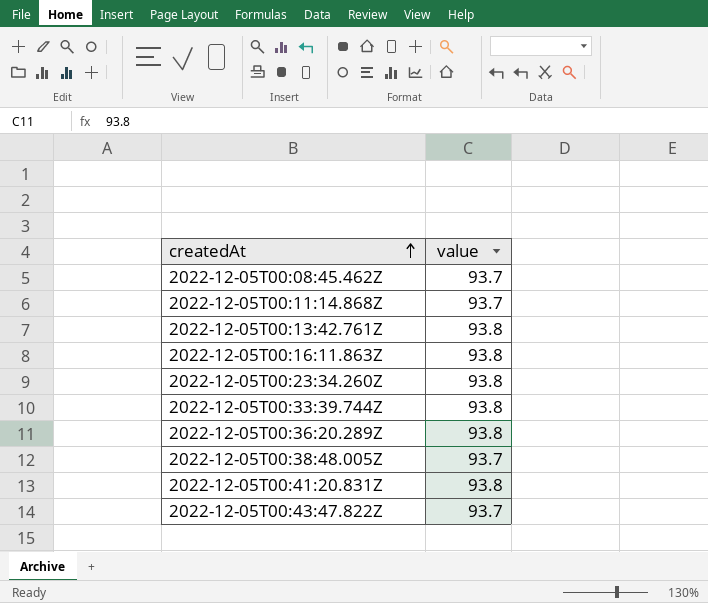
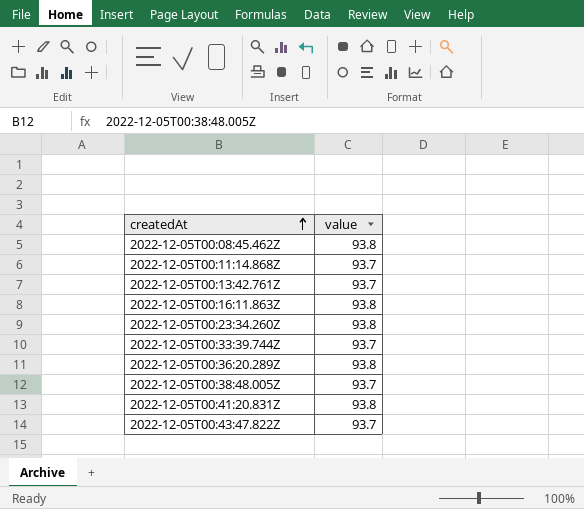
2022-12-05T00:08:45.462Z | value: 93.7 -> 93.8
2022-12-05T00:13:42.761Z | value: 93.8 -> 93.7
2022-12-05T00:33:39.744Z | value: 93.8 -> 93.7

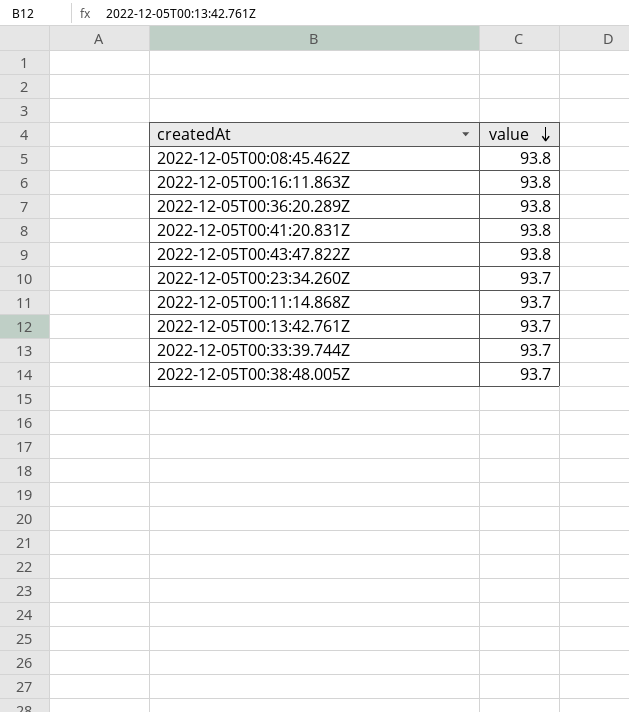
row order: createdAt ascending -> value descending
2022-12-05T00:43:47.822Z | value: 93.7 -> 93.8
2022-12-05T00:23:34.260Z | value: 93.8 -> 93.7

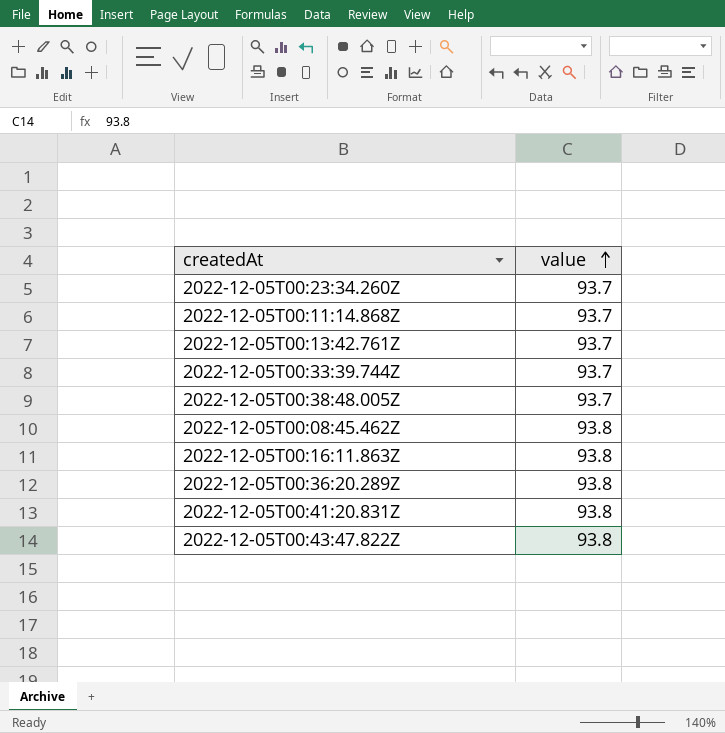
row order: value descending -> value ascending

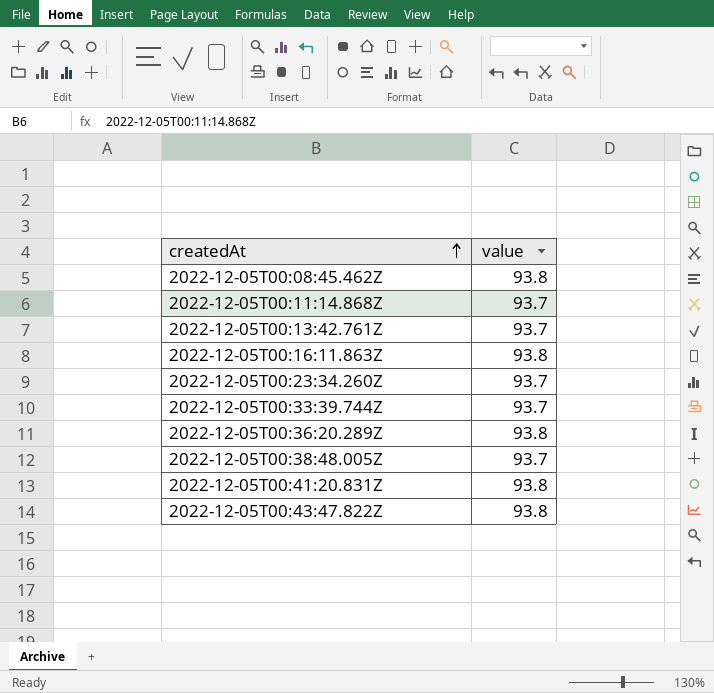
row order: value ascending -> createdAt ascending

